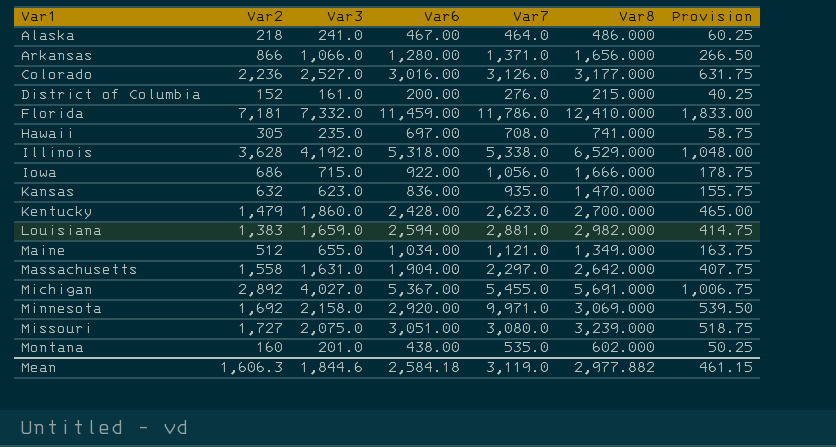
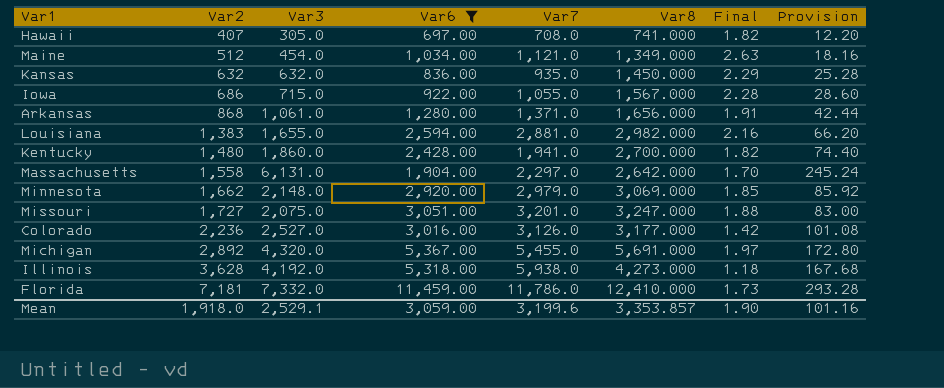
filter: none -> Var6 >= 697.00
row order: Var1 ascending -> Var2 ascending
column Final | formula: none -> [Var8] / [Var2]
column Provision | formula: [Var3] * 0.25 -> [Var3] * 0.04
Hawaii | Var2: 305 -> 407
Hawaii | Var3: 235.0 -> 305.0
Maine | Var3: 655.0 -> 454.0
Kansas | Var3: 623.0 -> 632.0
Kansas | Var8: 1,470.000 -> 1,450.000
Iowa | Var7: 1,056.0 -> 1,055.0
Iowa | Var8: 1,666.000 -> 1,567.000
Arkansas | Var2: 866 -> 868
Arkansas | Var3: 1,066.0 -> 1,061.0
Louisiana | Var3: 1,659.0 -> 1,655.0
Kentucky | Var2: 1,479 -> 1,480
Kentucky | Var7: 2,623.0 -> 1,941.0
Massachusetts | Var3: 1,631.0 -> 6,131.0
Minnesota | Var2: 1,692 -> 1,662
Minnesota | Var3: 2,158.0 -> 2,148.0
Minnesota | Var7: 9,971.0 -> 2,979.0
Missouri | Var7: 3,080.0 -> 3,201.0
Missouri | Var8: 3,239.000 -> 3,247.000
Michigan | Var3: 4,027.0 -> 4,320.0
Illinois | Var7: 5,338.0 -> 5,938.0
Illinois | Var8: 6,529.000 -> 4,273.000
Mean | Var2: 1,606.3 -> 1,918.0
Mean | Var3: 1,844.6 -> 2,529.1
Mean | Var6: 2,584.18 -> 3,059.00
Mean | Var7: 3,119.0 -> 3,199.6
Mean | Var8: 2,977.882 -> 3,353.857
Mean | Provision: 461.15 -> 101.16

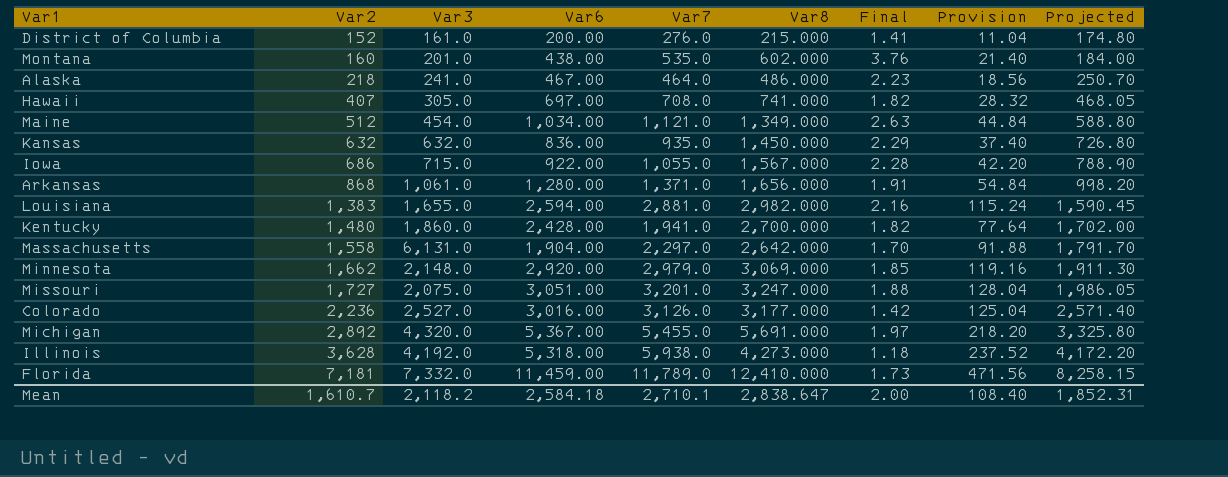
filter: Var6 >= 697.00 -> none
column Provision | formula: [Var3] * 0.04 -> [Var7] * 0.04
column Projected | formula: none -> [Var2] * 1.15
Florida | Var7: 11,786.0 -> 11,789.0
Mean | Var2: 1,918.0 -> 1,610.7
Mean | Var3: 2,529.1 -> 2,118.2
Mean | Var6: 3,059.00 -> 2,584.18
Mean | Var7: 3,199.6 -> 2,710.1
Mean | Var8: 3,353.857 -> 2,838.647
Mean | Final: 1.90 -> 2.00
Mean | Provision: 101.16 -> 108.40

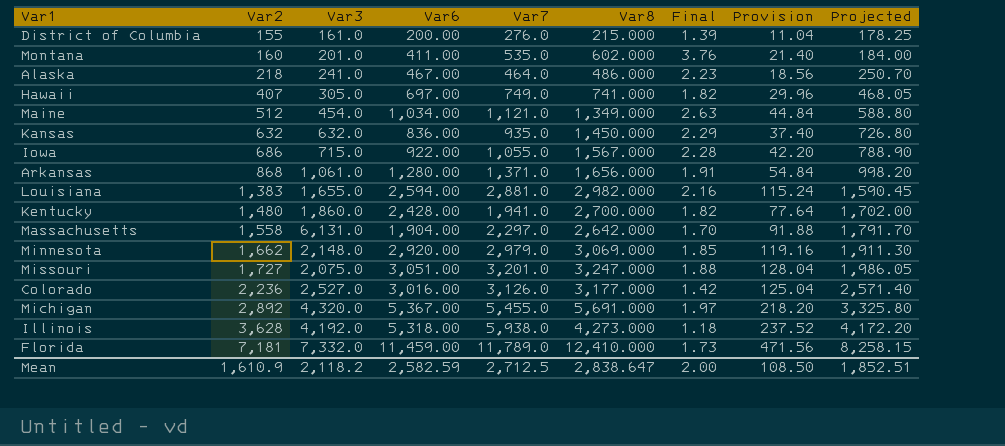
District of Columbia | Var2: 152 -> 155
District of Columbia | Final: 1.41 -> 1.39
District of Columbia | Projected: 174.80 -> 178.25
Montana | Var6: 438.00 -> 411.00
Hawaii | Var7: 708.0 -> 749.0
Hawaii | Provision: 28.32 -> 29.96
Mean | Var2: 1,610.7 -> 1,610.9
Mean | Var6: 2,584.18 -> 2,582.59
Mean | Var7: 2,710.1 -> 2,712.5
Mean | Provision: 108.40 -> 108.50
Mean | Projected: 1,852.31 -> 1,852.51

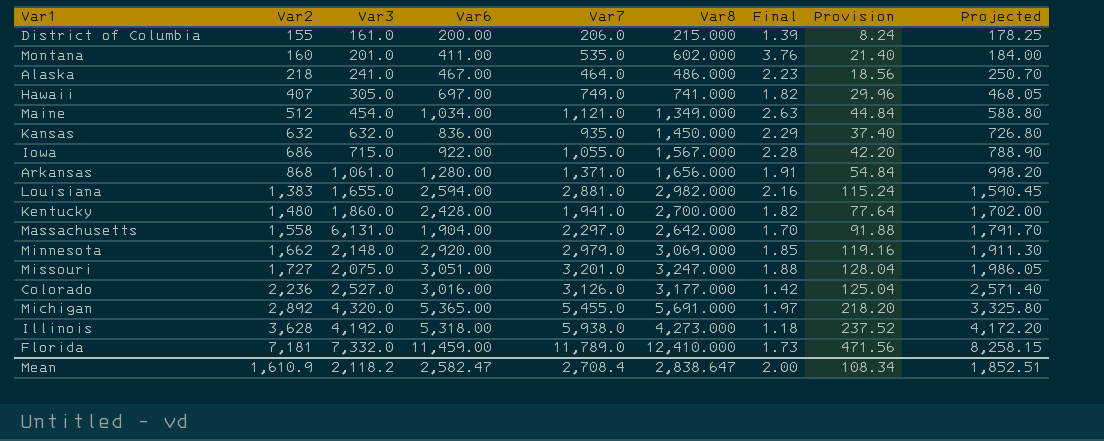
District of Columbia | Var7: 276.0 -> 206.0
District of Columbia | Provision: 11.04 -> 8.24
Michigan | Var6: 5,367.00 -> 5,365.00
Mean | Var6: 2,582.59 -> 2,582.47
Mean | Var7: 2,712.5 -> 2,708.4
Mean | Provision: 108.50 -> 108.34

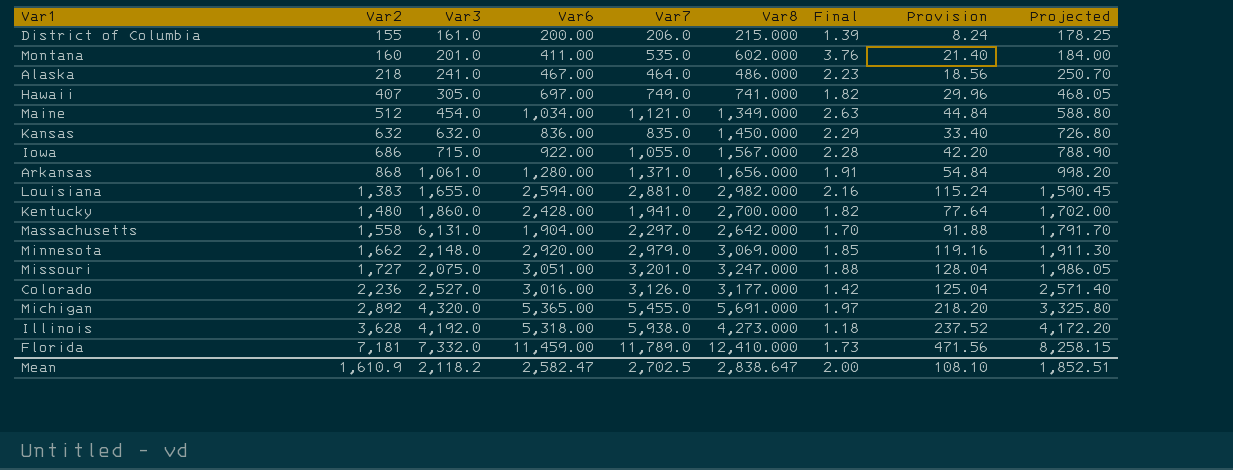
Kansas | Var7: 935.0 -> 835.0
Kansas | Provision: 37.40 -> 33.40
Mean | Var7: 2,708.4 -> 2,702.5
Mean | Provision: 108.34 -> 108.10

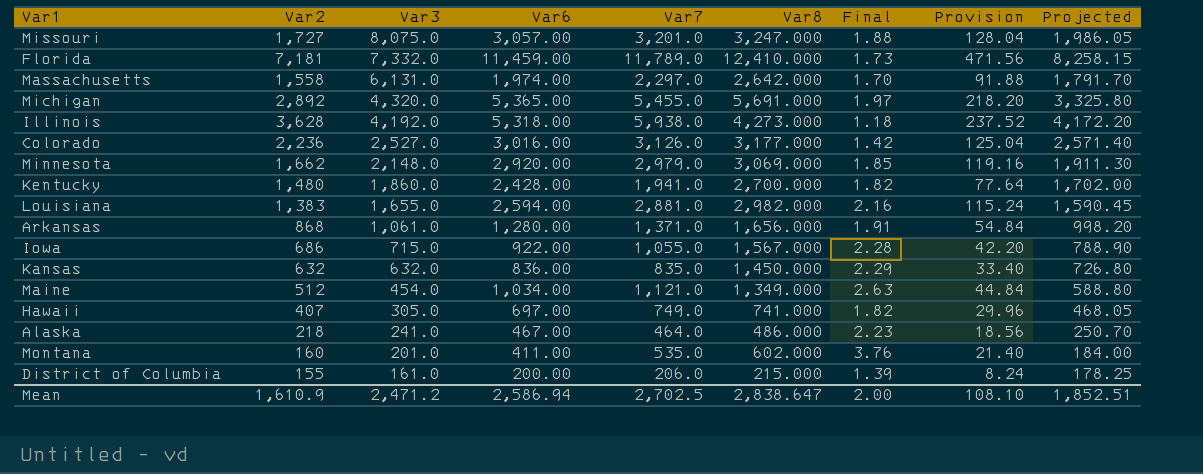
row order: Var2 ascending -> Var3 descending
Missouri | Var3: 2,075.0 -> 8,075.0
Missouri | Var6: 3,051.00 -> 3,057.00
Massachusetts | Var6: 1,904.00 -> 1,974.00
Mean | Var3: 2,118.2 -> 2,471.2
Mean | Var6: 2,582.47 -> 2,586.94

